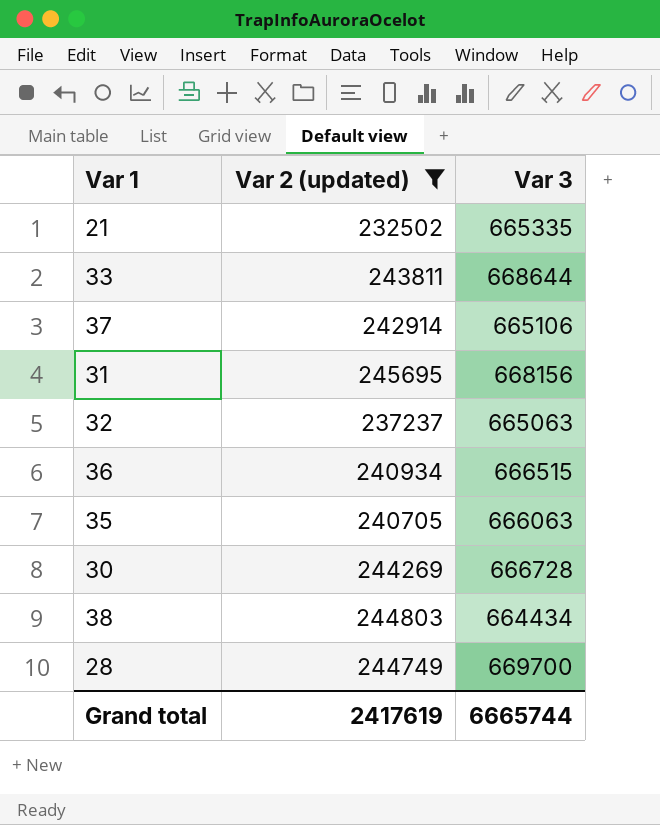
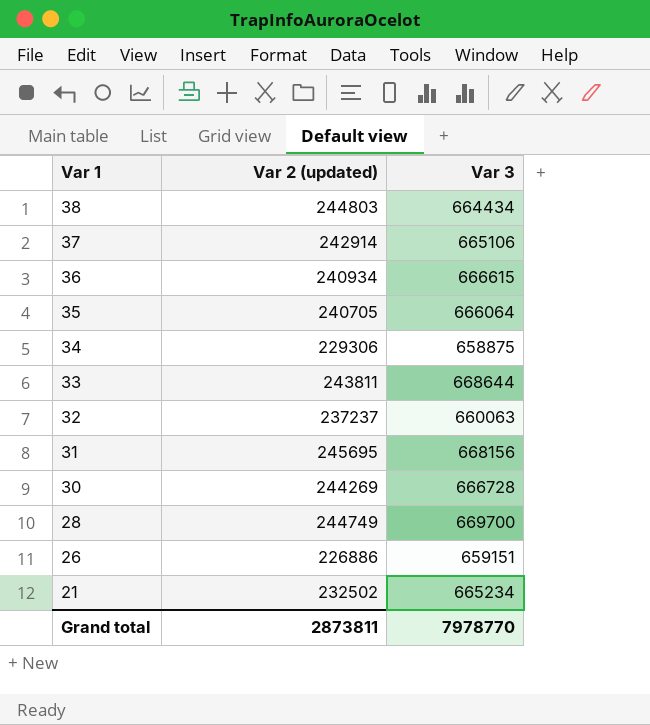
filter: Var 2 (updated) >= 232502 -> none
row order: none -> Var 1 descending
36 | Var 3: 666515 -> 666615
35 | Var 3: 666063 -> 666064
32 | Var 3: 665063 -> 660063
21 | Var 3: 665335 -> 665234
Grand total | Var 2 (updated): 2417619 -> 2873811
Grand total | Var 3: 6665744 -> 7978770

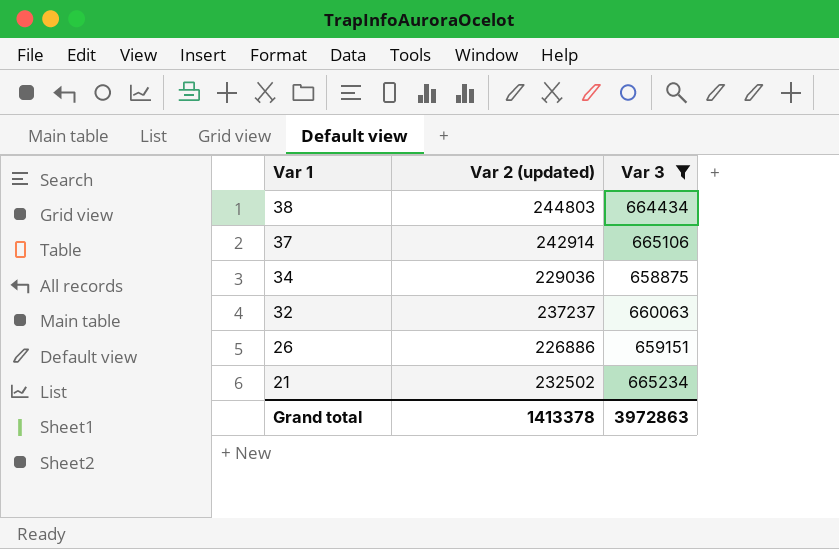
filter: none -> Var 3 <= 665234
34 | Var 2 (updated): 229306 -> 229036
Grand total | Var 2 (updated): 2873811 -> 1413378
Grand total | Var 3: 7978770 -> 3972863

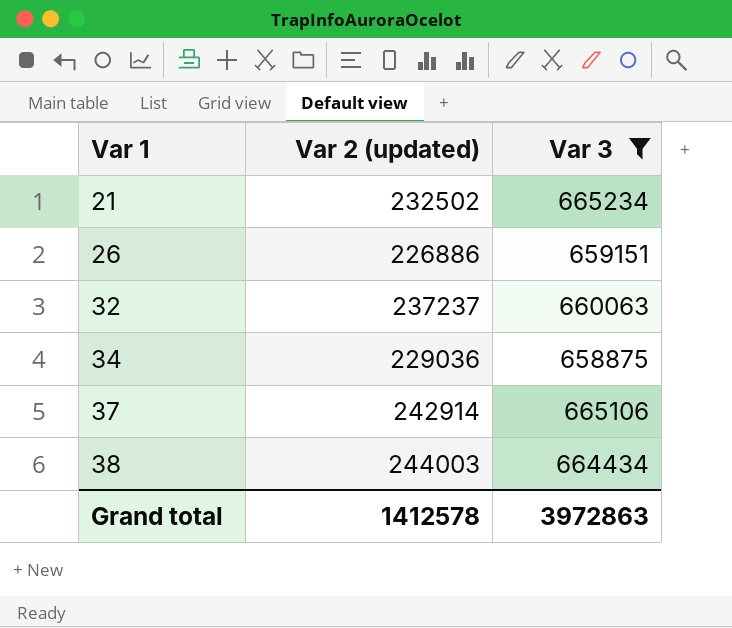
row order: Var 1 descending -> Var 1 ascending
38 | Var 2 (updated): 244803 -> 244003
Grand total | Var 2 (updated): 1413378 -> 1412578

